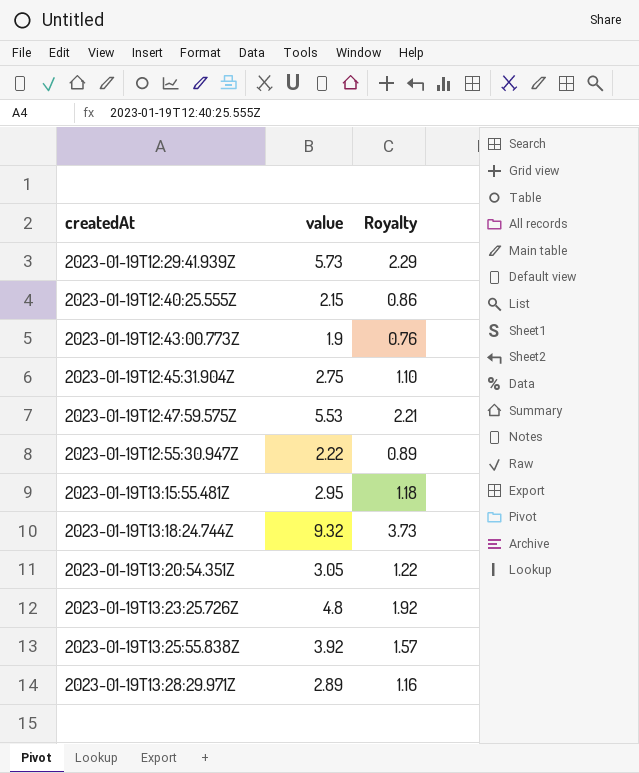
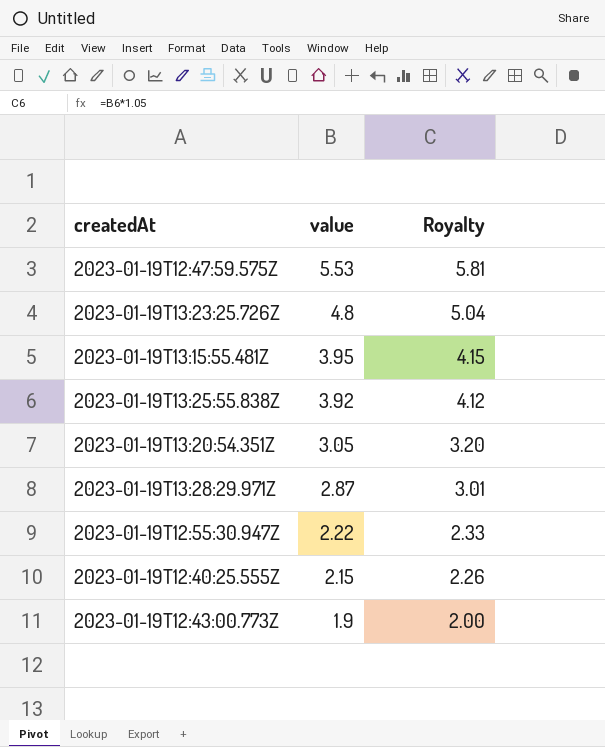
row order: createdAt ascending -> value descending
column Royalty | formula: [value] * 0.4 -> [value] * 1.05
row 2023-01-19T12:29:41.939Z: 5.73 | 2.29 -> none
row 2023-01-19T12:45:31.904Z: 2.75 | 1.10 -> none
row 2023-01-19T13:18:24.744Z: 9.32 | 3.73 -> none
2023-01-19T13:15:55.481Z | value: 2.95 -> 3.95
2023-01-19T13:28:29.971Z | value: 2.89 -> 2.87

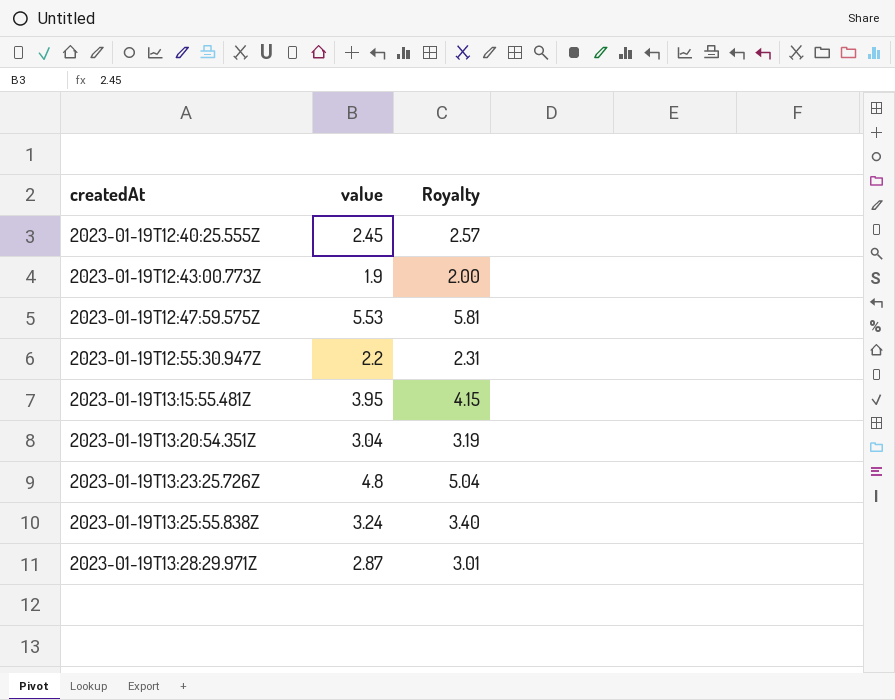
row order: value descending -> createdAt ascending
2023-01-19T12:40:25.555Z | value: 2.15 -> 2.45
2023-01-19T12:40:25.555Z | Royalty: 2.26 -> 2.57
2023-01-19T12:55:30.947Z | value: 2.22 -> 2.2
2023-01-19T12:55:30.947Z | Royalty: 2.33 -> 2.31
2023-01-19T13:20:54.351Z | value: 3.05 -> 3.04
2023-01-19T13:20:54.351Z | Royalty: 3.20 -> 3.19
2023-01-19T13:25:55.838Z | value: 3.92 -> 3.24
2023-01-19T13:25:55.838Z | Royalty: 4.12 -> 3.40

